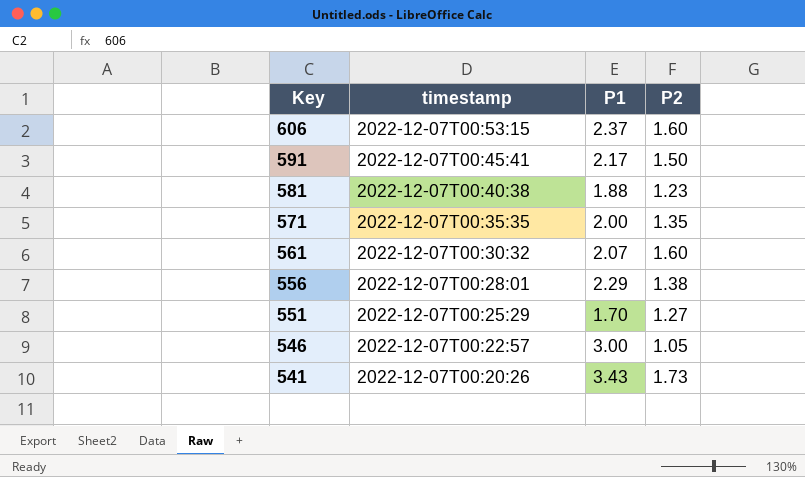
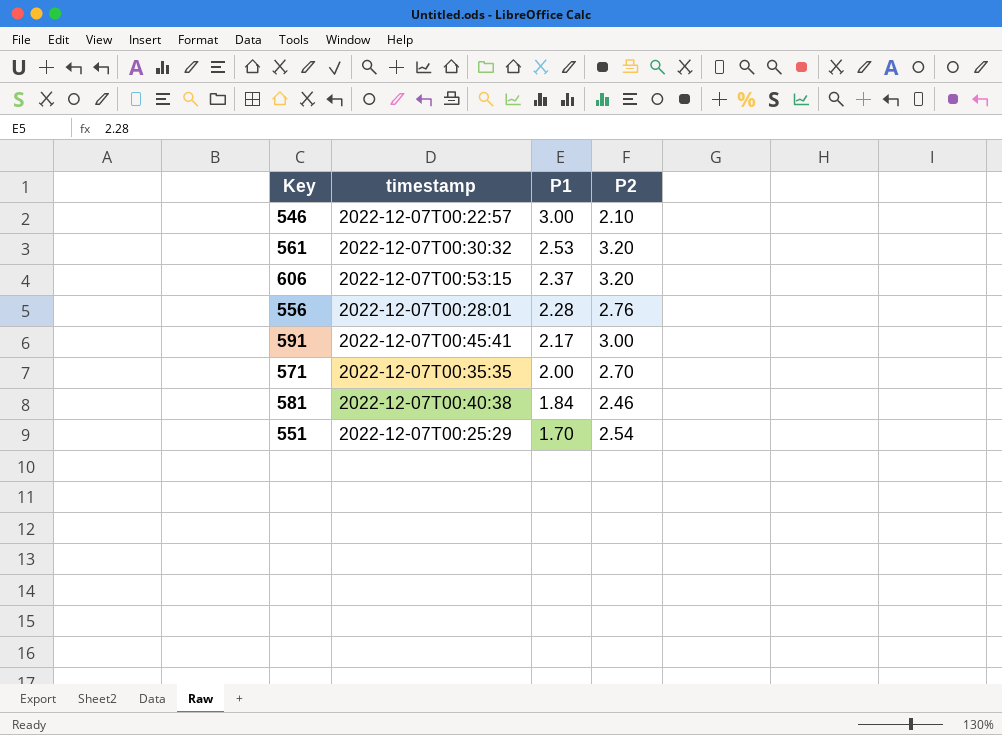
row order: Key descending -> P1 descending
row 541: 2022-12-07T00:20:26 | 3.43 | 1.73 -> none
546 | P2: 1.05 -> 2.10
561 | P1: 2.07 -> 2.53
561 | P2: 1.60 -> 3.20
606 | P2: 1.60 -> 3.20
556 | P1: 2.29 -> 2.28
556 | P2: 1.38 -> 2.76
591 | P2: 1.50 -> 3.00
571 | P2: 1.35 -> 2.70
581 | P1: 1.88 -> 1.84
581 | P2: 1.23 -> 2.46
551 | P2: 1.27 -> 2.54

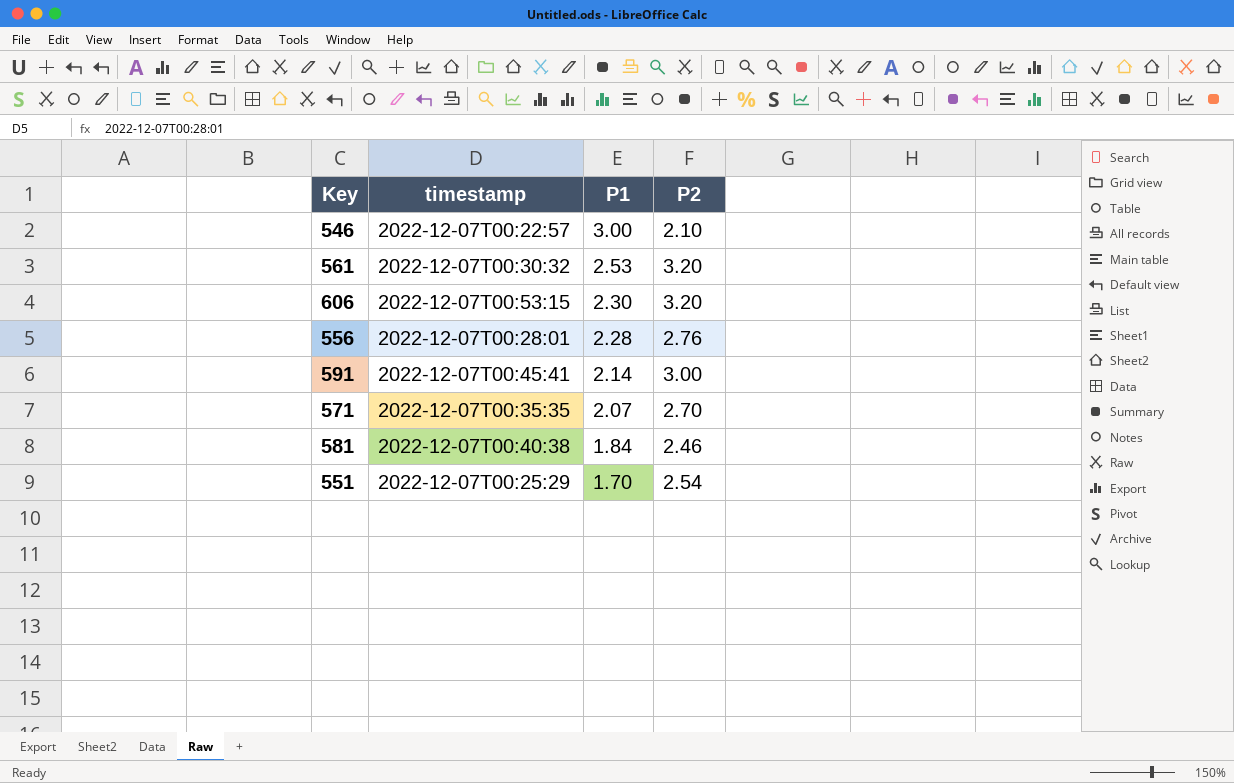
606 | P1: 2.37 -> 2.30
591 | P1: 2.17 -> 2.14
571 | P1: 2.00 -> 2.07

